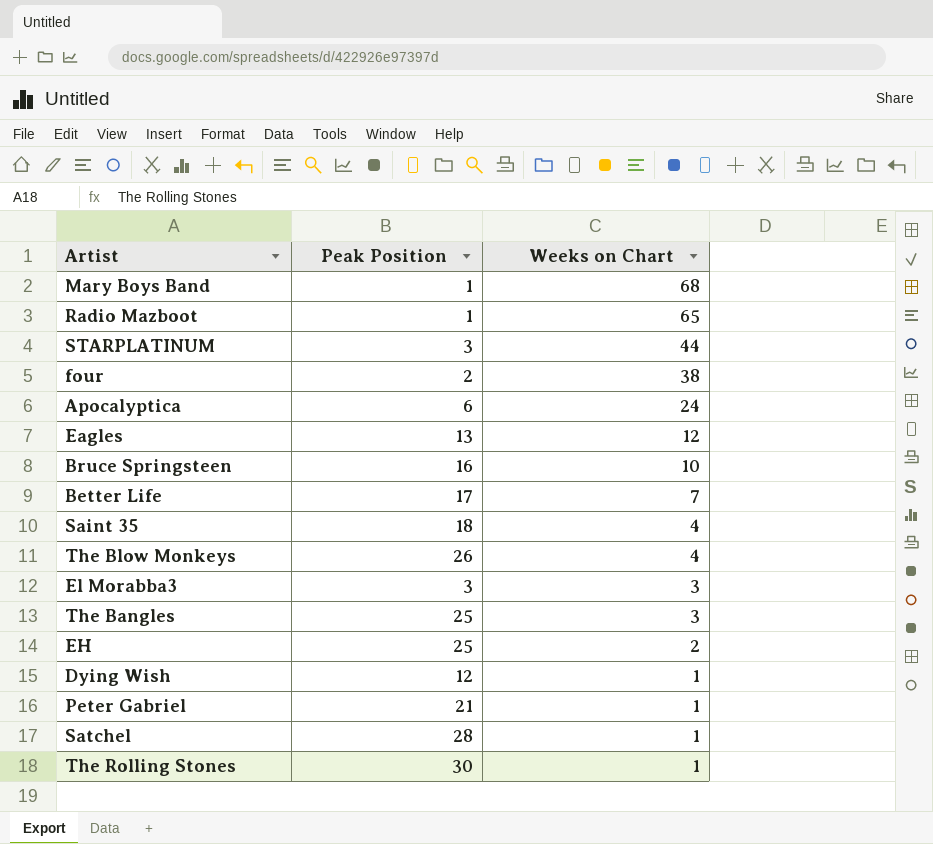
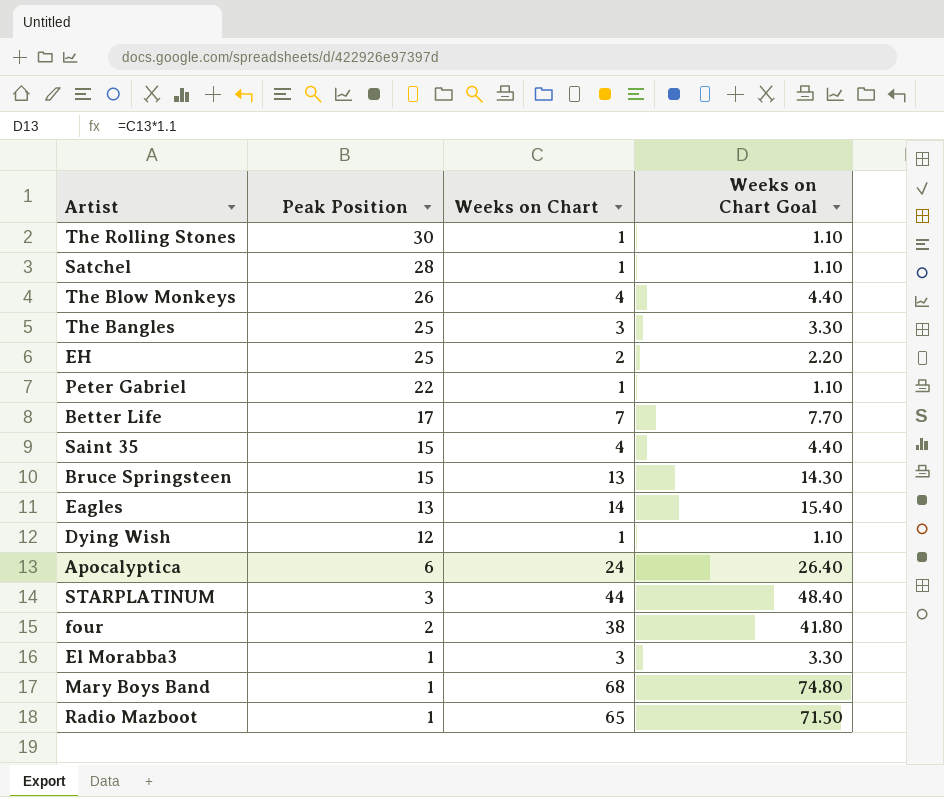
row order: Weeks on Chart descending -> Peak Position descending
column Weeks on Chart Goal | formula: none -> [Weeks on Chart] * 1.1
Peter Gabriel | Peak Position: 21 -> 22
Saint 35 | Peak Position: 18 -> 15
Bruce Springsteen | Peak Position: 16 -> 15
Bruce Springsteen | Weeks on Chart: 10 -> 13
Eagles | Weeks on Chart: 12 -> 14
El Morabba3 | Peak Position: 3 -> 1

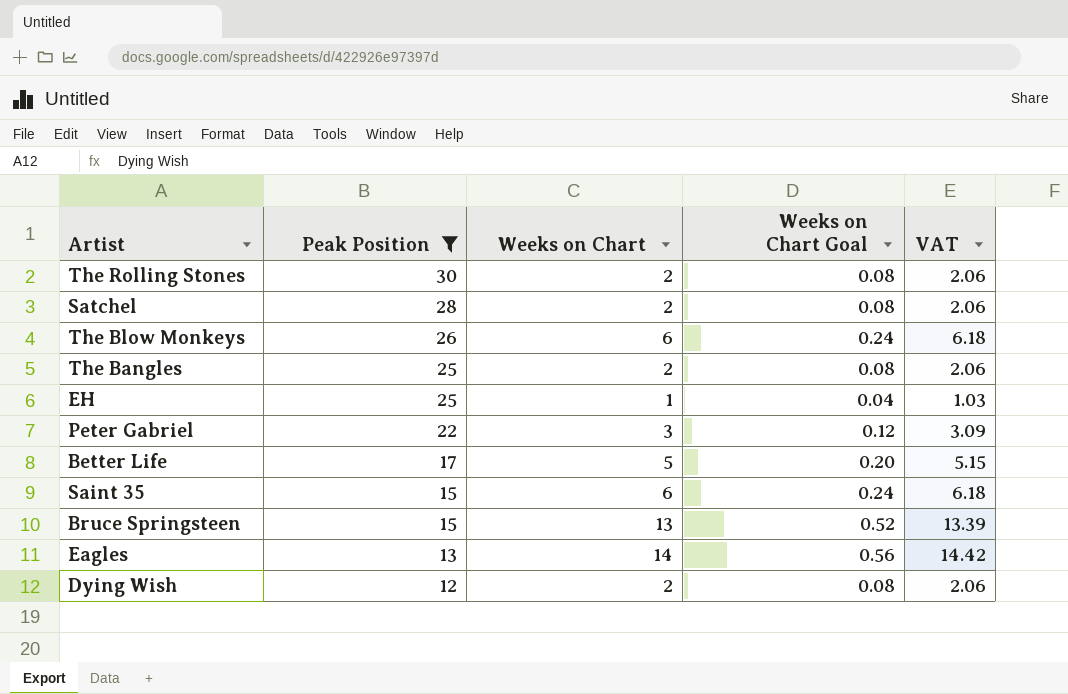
filter: none -> Peak Position >= 12
column Weeks on Chart Goal | formula: [Weeks on Chart] * 1.1 -> [Weeks on Chart] * 0.04
column VAT | formula: none -> [Weeks on Chart] * 1.03
The Rolling Stones | Weeks on Chart: 1 -> 2
Satchel | Weeks on Chart: 1 -> 2
The Blow Monkeys | Weeks on Chart: 4 -> 6
The Bangles | Weeks on Chart: 3 -> 2
EH | Weeks on Chart: 2 -> 1
Peter Gabriel | Weeks on Chart: 1 -> 3
Better Life | Weeks on Chart: 7 -> 5
Saint 35 | Weeks on Chart: 4 -> 6
Dying Wish | Weeks on Chart: 1 -> 2

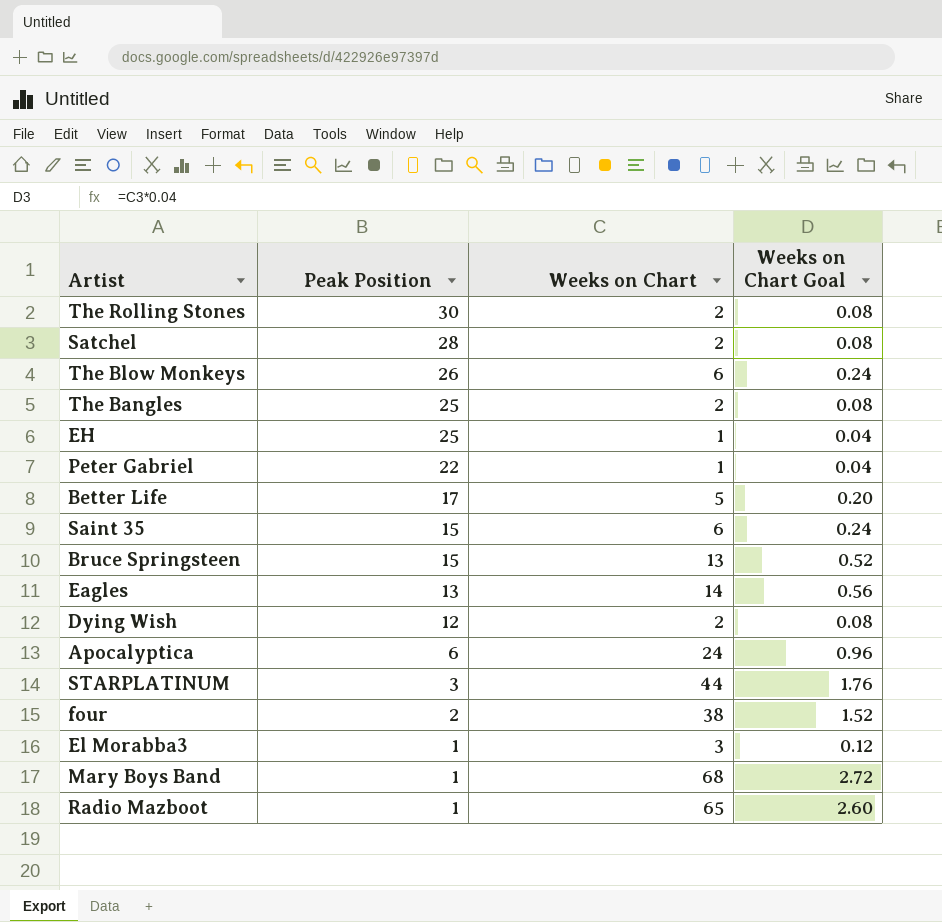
filter: Peak Position >= 12 -> none
column VAT | formula: [Weeks on Chart] * 1.03 -> none
Peter Gabriel | Weeks on Chart: 3 -> 1
Peter Gabriel | Weeks on Chart Goal: 0.12 -> 0.04

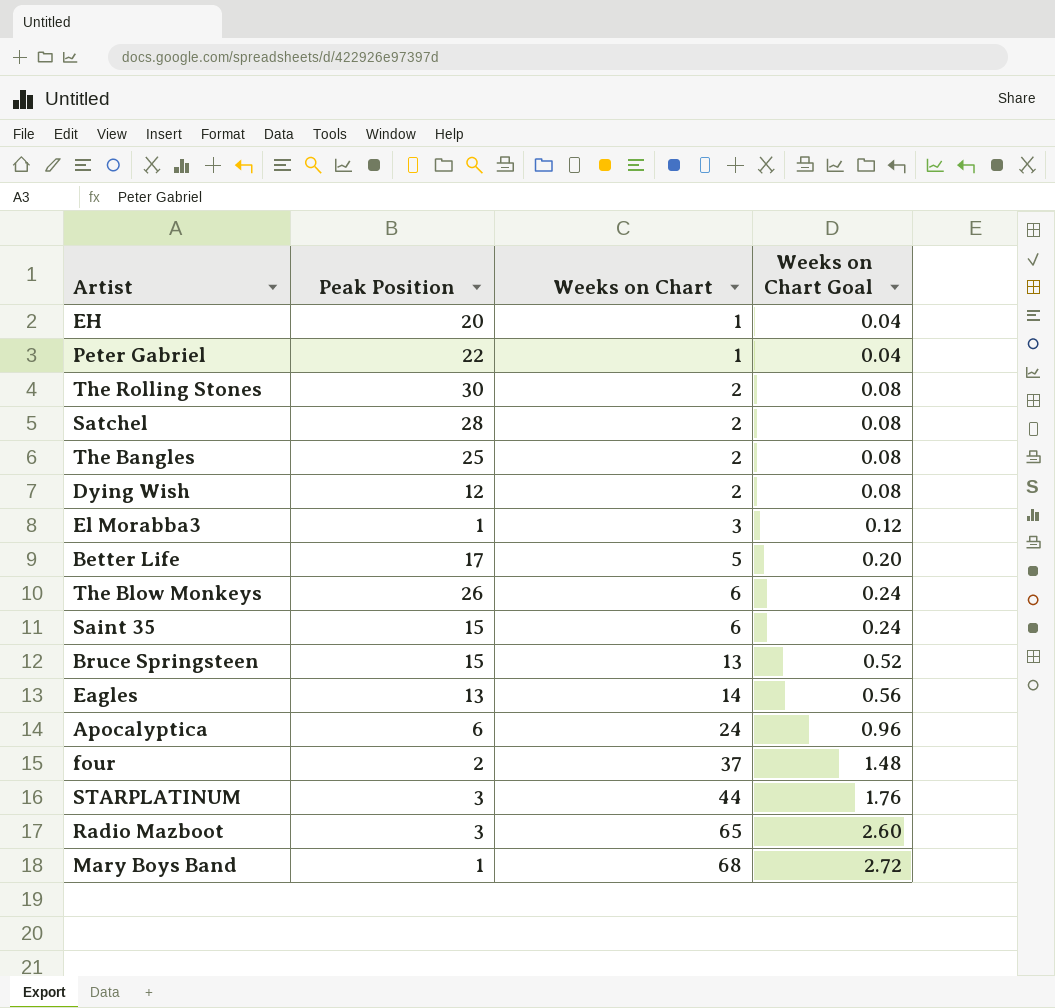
row order: Peak Position descending -> Weeks on Chart ascending
EH | Peak Position: 25 -> 20
four | Weeks on Chart: 38 -> 37
four | Weeks on Chart Goal: 1.52 -> 1.48
Radio Mazboot | Peak Position: 1 -> 3

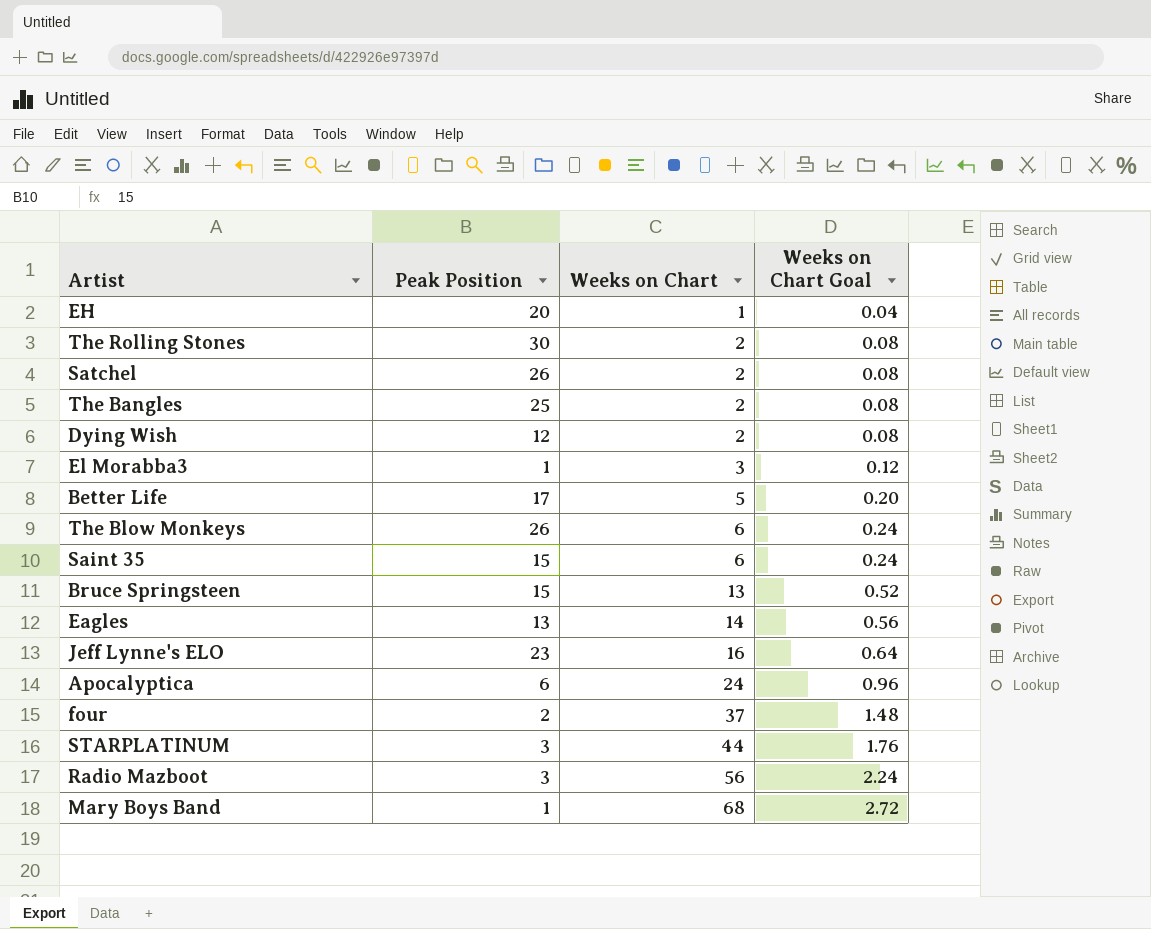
row Peter Gabriel: 22 | 1 | 0.04 -> none
Satchel | Peak Position: 28 -> 26
row Jeff Lynne's ELO: none -> 23 | 16 | 0.64
Radio Mazboot | Weeks on Chart: 65 -> 56
Radio Mazboot | Weeks on Chart Goal: 2.60 -> 2.24

